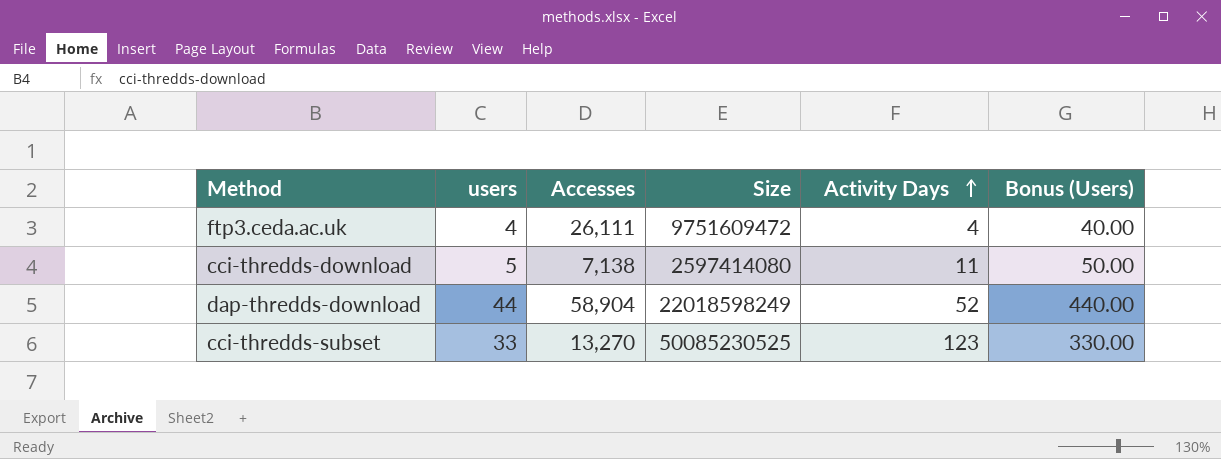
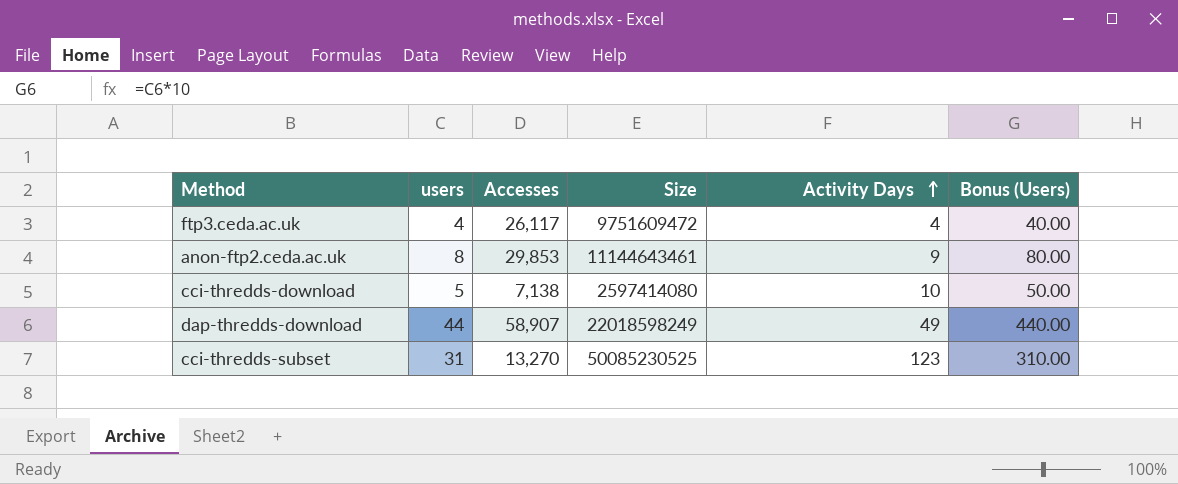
ftp3.ceda.ac.uk | Accesses: 26,111 -> 26,117
row anon-ftp2.ceda.ac.uk: none -> 8 | 29,853 | 11144643461 | 9 | 80.00
cci-thredds-download | Activity Days: 11 -> 10
dap-thredds-download | Accesses: 58,904 -> 58,907
dap-thredds-download | Activity Days: 52 -> 49
cci-thredds-subset | users: 33 -> 31
cci-thredds-subset | Bonus (Users): 330.00 -> 310.00

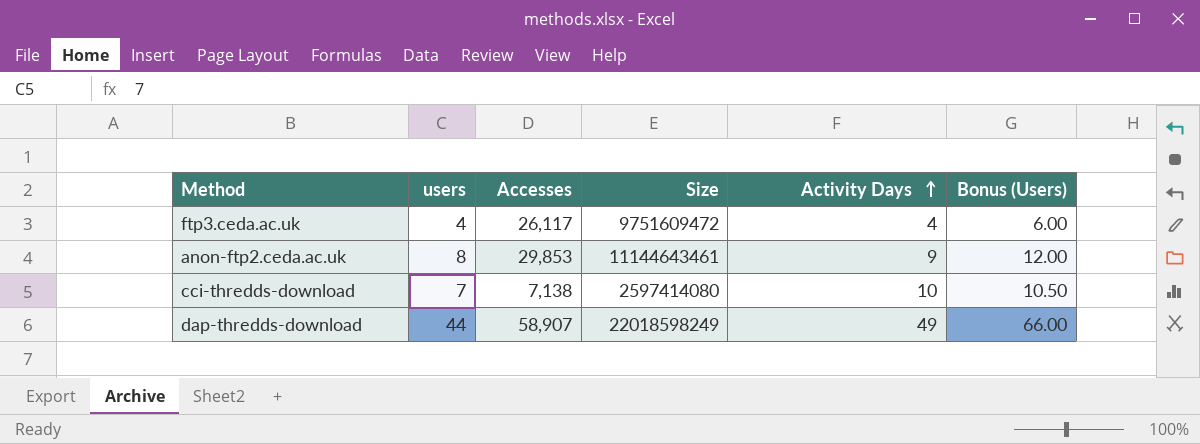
column Bonus (Users) | formula: [users] * 10 -> [users] * 1.5
row cci-thredds-subset: 31 | 13,270 | 50085230525 | 123 | 310.00 -> none
cci-thredds-download | users: 5 -> 7

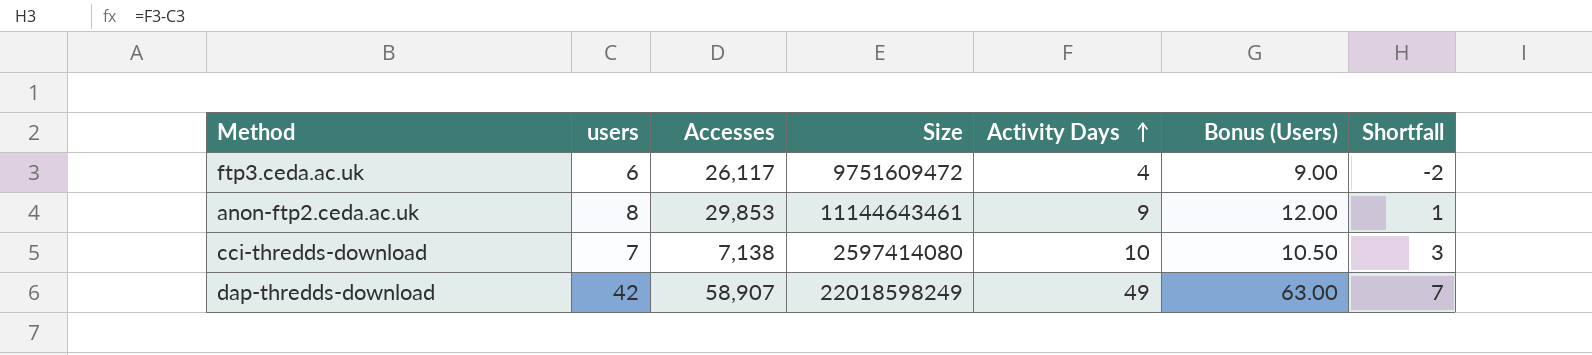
column Shortfall | formula: none -> [Activity Days] - [users]
ftp3.ceda.ac.uk | users: 4 -> 6
ftp3.ceda.ac.uk | Bonus (Users): 6.00 -> 9.00
dap-thredds-download | users: 44 -> 42
dap-thredds-download | Bonus (Users): 66.00 -> 63.00

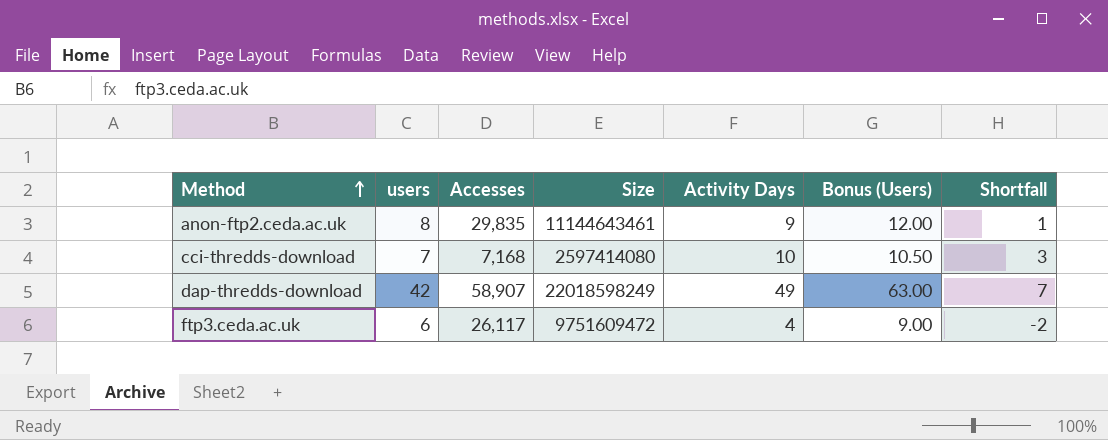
row order: Activity Days ascending -> Method ascending
anon-ftp2.ceda.ac.uk | Accesses: 29,853 -> 29,835
cci-thredds-download | Accesses: 7,138 -> 7,168

